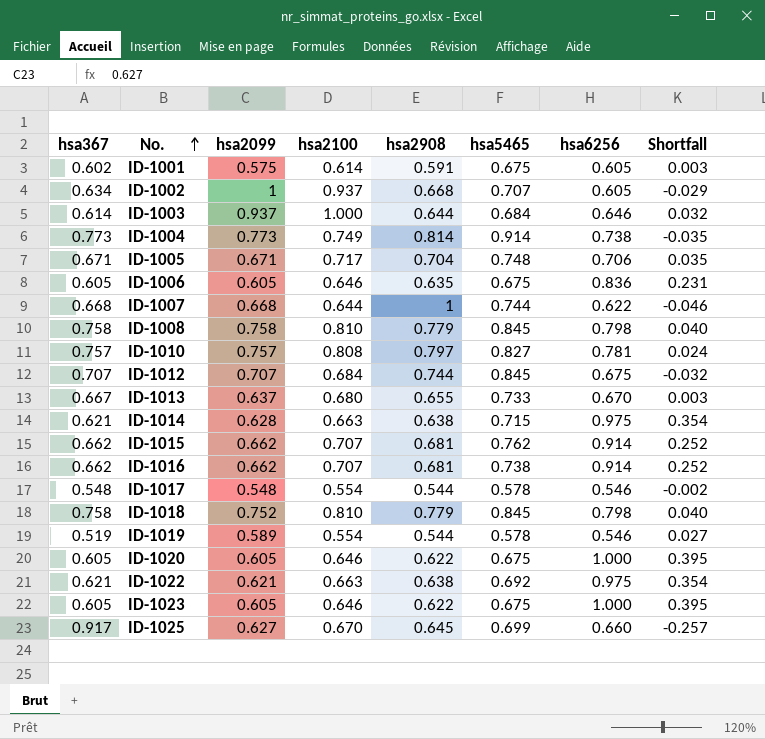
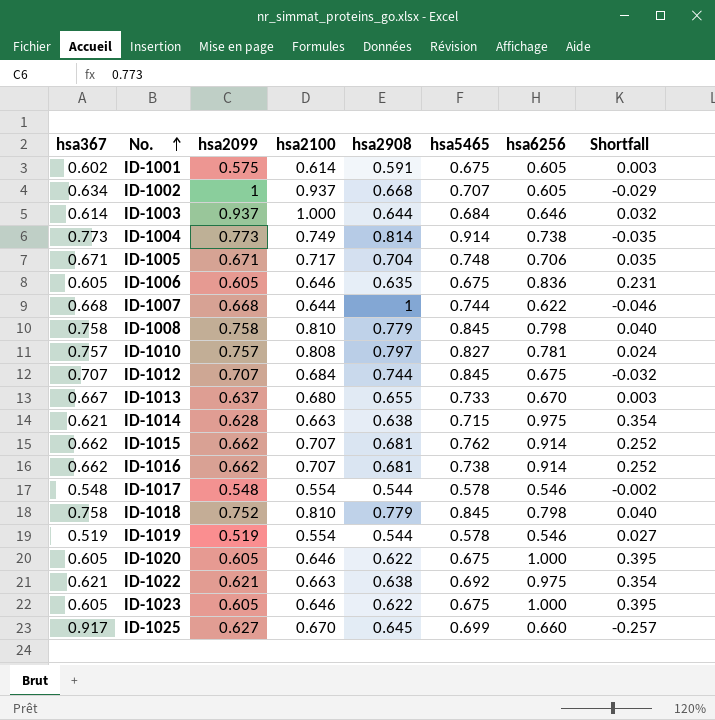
ID-1019 | hsa2099: 0.589 -> 0.519

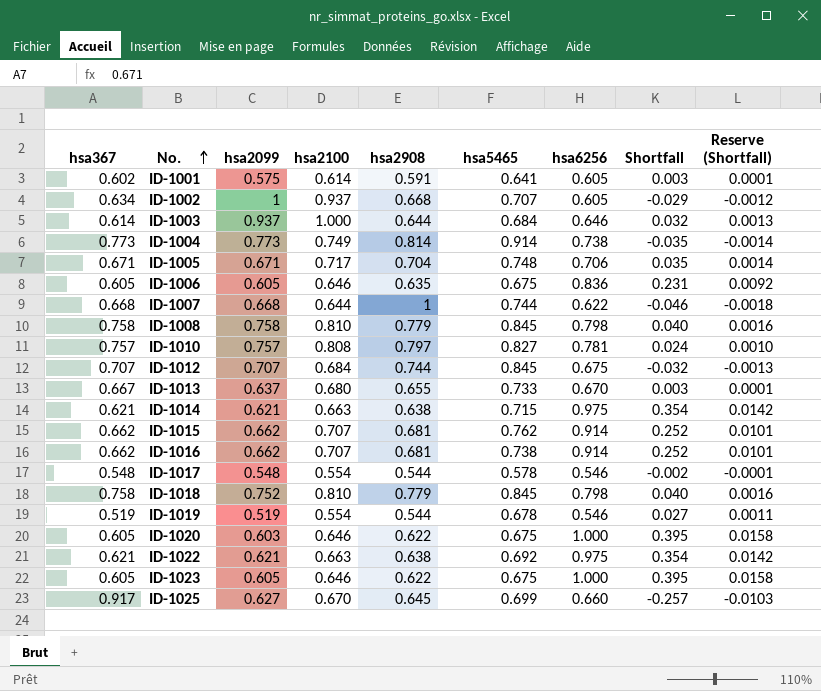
column Reserve (Shortfall) | formula: none -> [Shortfall] * 0.04
ID-1001 | hsa5465: 0.675 -> 0.641
ID-1014 | hsa2099: 0.628 -> 0.621
ID-1019 | hsa5465: 0.578 -> 0.678
ID-1020 | hsa2099: 0.605 -> 0.603

